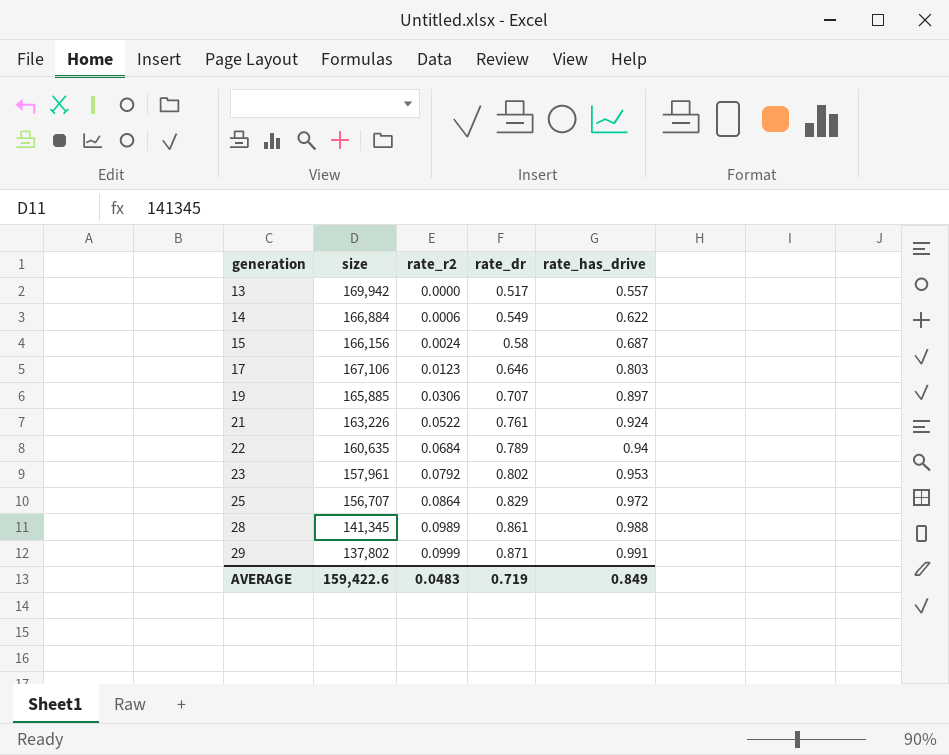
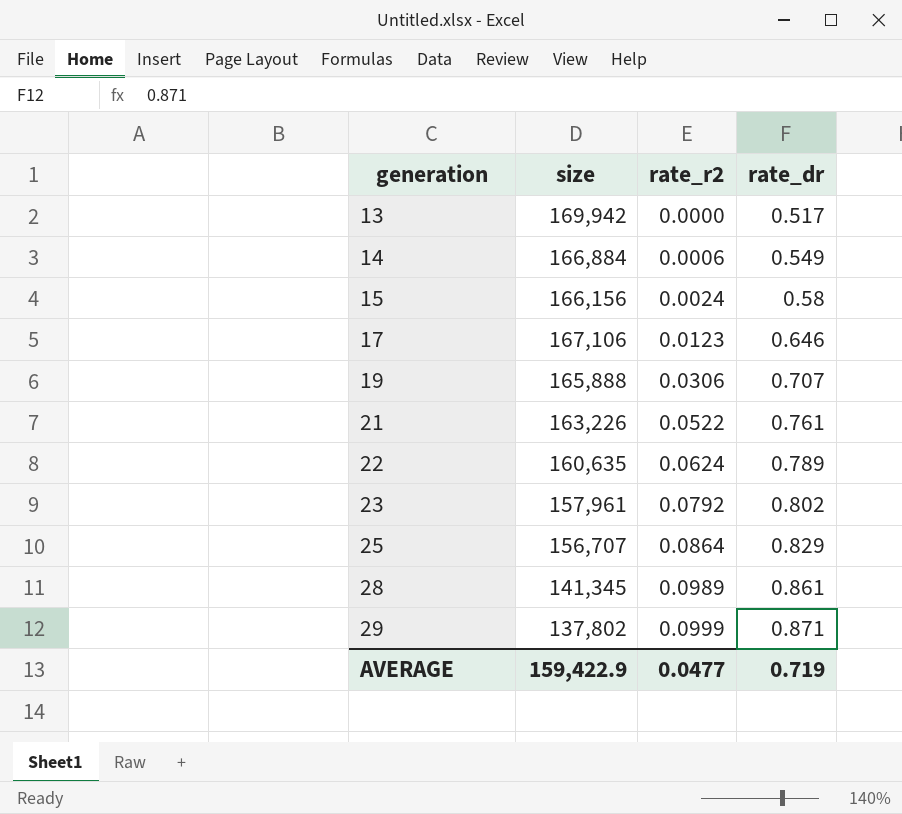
column rate_has_drive | position: 5 -> none
19 | size: 165,885 -> 165,888
22 | rate_r2: 0.0684 -> 0.0624
AVERAGE | size: 159,422.6 -> 159,422.9
AVERAGE | rate_r2: 0.0483 -> 0.0477

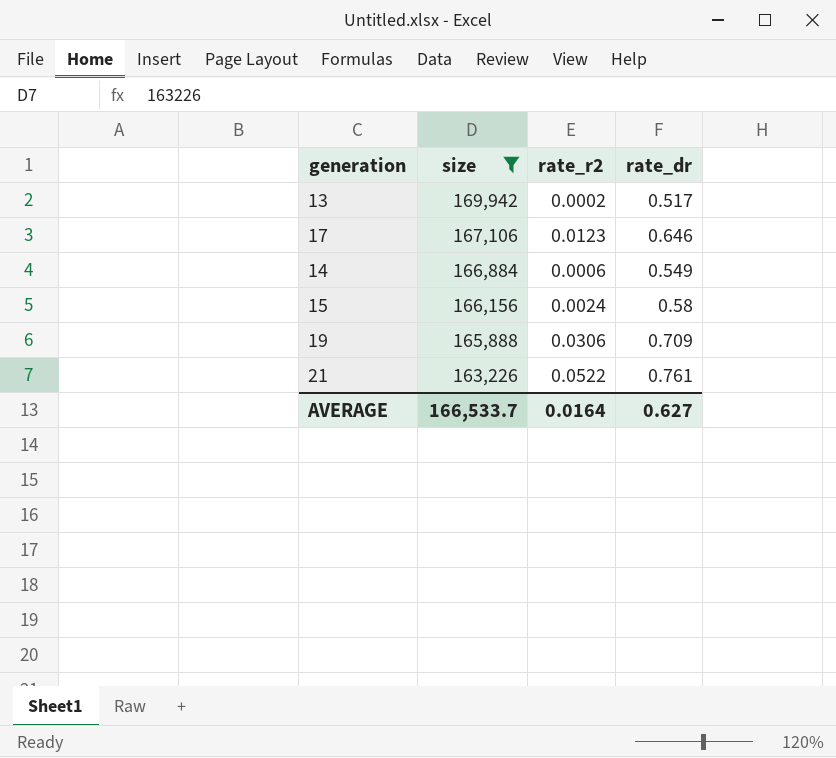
filter: none -> size >= 163,226
row order: generation ascending -> size descending
13 | rate_r2: 0.0000 -> 0.0002
19 | rate_dr: 0.707 -> 0.709
AVERAGE | size: 159,422.9 -> 166,533.7
AVERAGE | rate_r2: 0.0477 -> 0.0164
AVERAGE | rate_dr: 0.719 -> 0.627

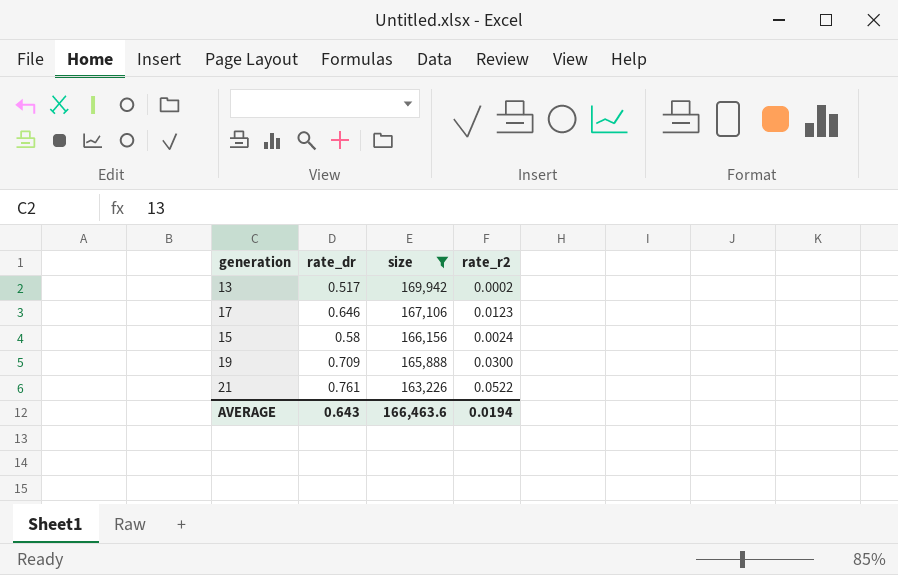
column rate_dr | position: 4 -> 2
row 14: 166,884 | 0.0006 | 0.549 -> none
19 | rate_r2: 0.0306 -> 0.0300
AVERAGE | rate_dr: 0.627 -> 0.643
AVERAGE | size: 166,533.7 -> 166,463.6
AVERAGE | rate_r2: 0.0164 -> 0.0194

